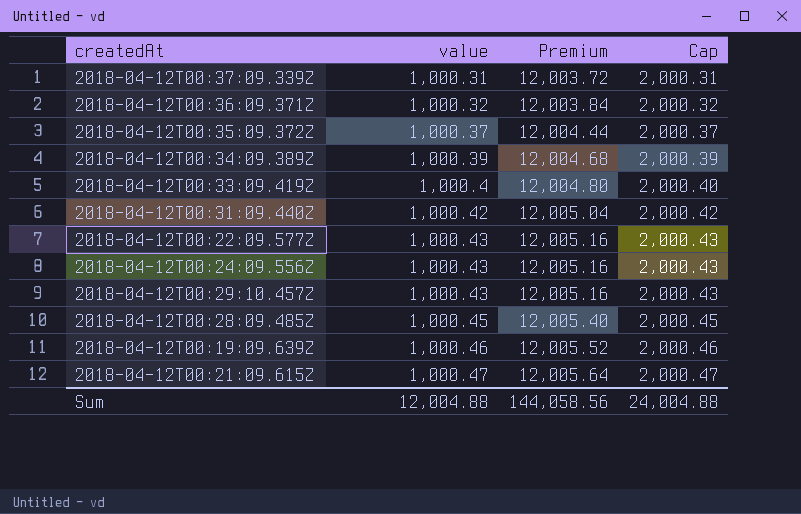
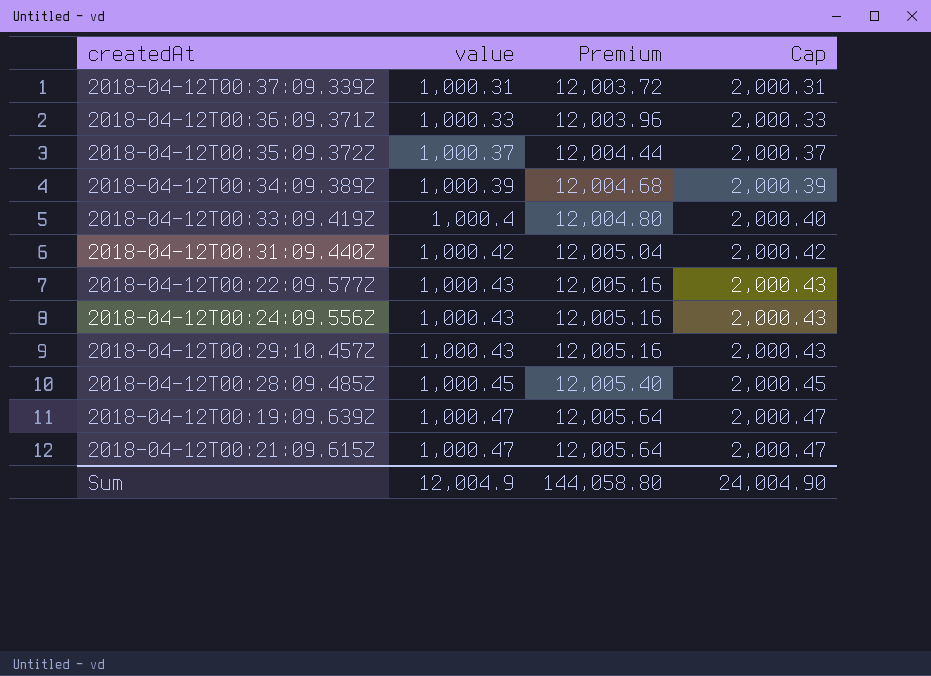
2018-04-12T00:36:09.371Z | value: 1,000.32 -> 1,000.33
2018-04-12T00:36:09.371Z | Premium: 12,003.84 -> 12,003.96
2018-04-12T00:36:09.371Z | Cap: 2,000.32 -> 2,000.33
2018-04-12T00:19:09.639Z | value: 1,000.46 -> 1,000.47
2018-04-12T00:19:09.639Z | Premium: 12,005.52 -> 12,005.64
2018-04-12T00:19:09.639Z | Cap: 2,000.46 -> 2,000.47
Sum | value: 12,004.88 -> 12,004.9
Sum | Premium: 144,058.56 -> 144,058.80
Sum | Cap: 24,004.88 -> 24,004.90

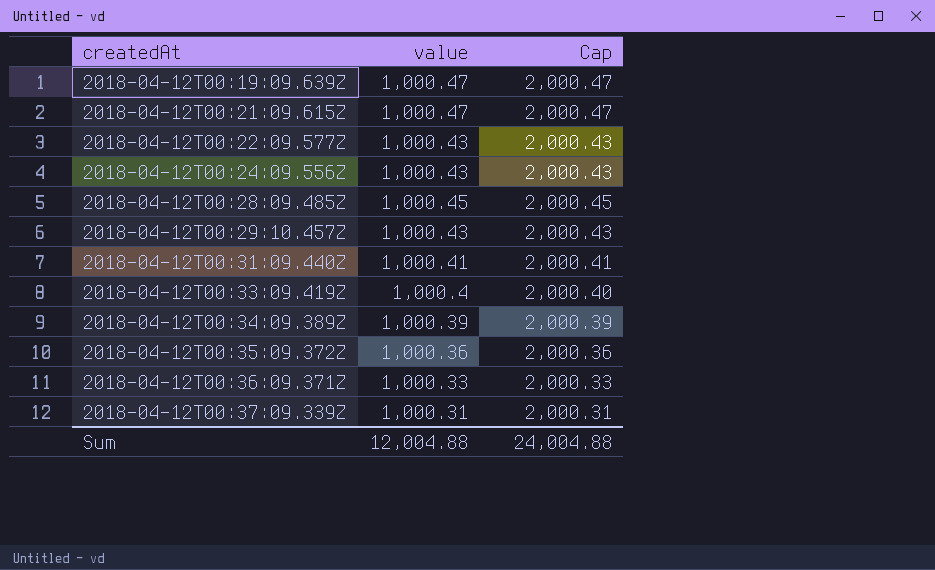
row order: value ascending -> createdAt ascending
column Premium | formula: [value] * 12 -> none
2018-04-12T00:31:09.440Z | value: 1,000.42 -> 1,000.41
2018-04-12T00:31:09.440Z | Cap: 2,000.42 -> 2,000.41
2018-04-12T00:35:09.372Z | value: 1,000.37 -> 1,000.36
2018-04-12T00:35:09.372Z | Cap: 2,000.37 -> 2,000.36
Sum | value: 12,004.9 -> 12,004.88
Sum | Cap: 24,004.90 -> 24,004.88

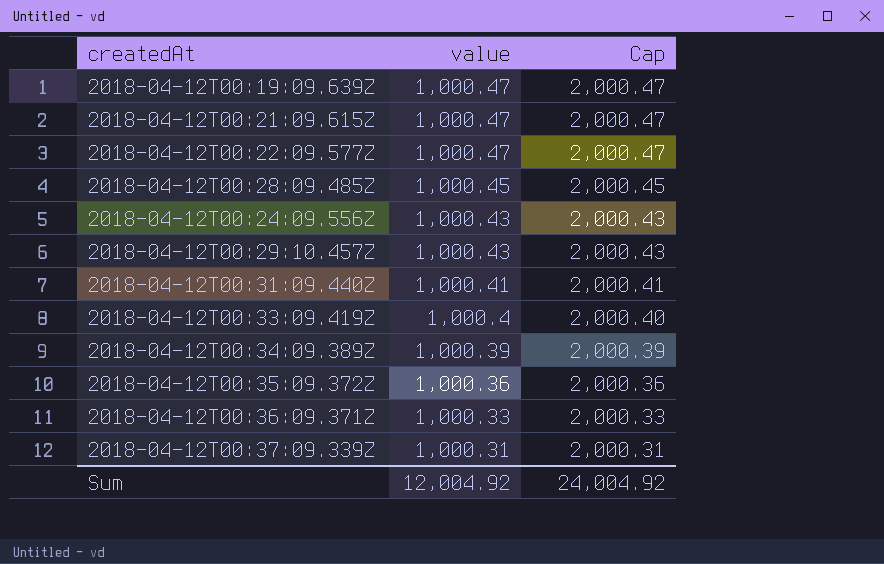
row order: createdAt ascending -> value descending
2018-04-12T00:22:09.577Z | value: 1,000.43 -> 1,000.47
2018-04-12T00:22:09.577Z | Cap: 2,000.43 -> 2,000.47
Sum | value: 12,004.88 -> 12,004.92
Sum | Cap: 24,004.88 -> 24,004.92

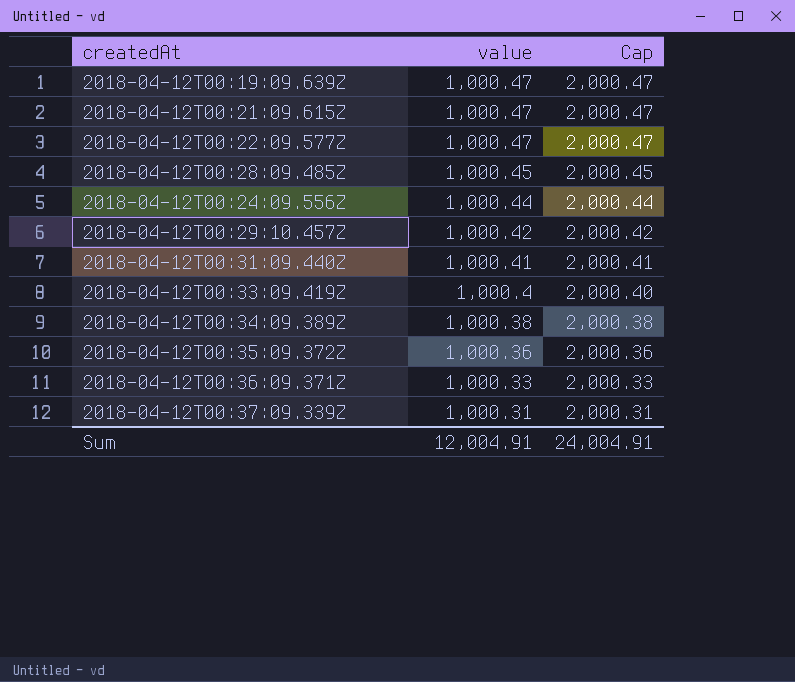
2018-04-12T00:24:09.556Z | value: 1,000.43 -> 1,000.44
2018-04-12T00:24:09.556Z | Cap: 2,000.43 -> 2,000.44
2018-04-12T00:29:10.457Z | value: 1,000.43 -> 1,000.42
2018-04-12T00:29:10.457Z | Cap: 2,000.43 -> 2,000.42
2018-04-12T00:34:09.389Z | value: 1,000.39 -> 1,000.38
2018-04-12T00:34:09.389Z | Cap: 2,000.39 -> 2,000.38
Sum | value: 12,004.92 -> 12,004.91
Sum | Cap: 24,004.92 -> 24,004.91

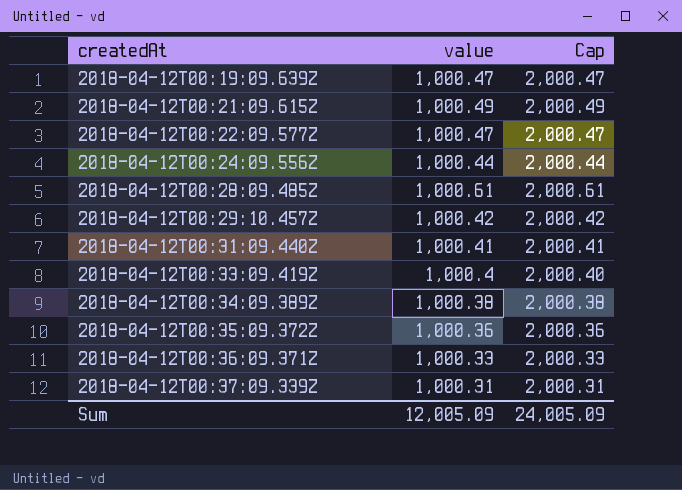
row order: value descending -> createdAt ascending
2018-04-12T00:21:09.615Z | value: 1,000.47 -> 1,000.49
2018-04-12T00:21:09.615Z | Cap: 2,000.47 -> 2,000.49
2018-04-12T00:28:09.485Z | value: 1,000.45 -> 1,000.61
2018-04-12T00:28:09.485Z | Cap: 2,000.45 -> 2,000.61
Sum | value: 12,004.91 -> 12,005.09
Sum | Cap: 24,004.91 -> 24,005.09

